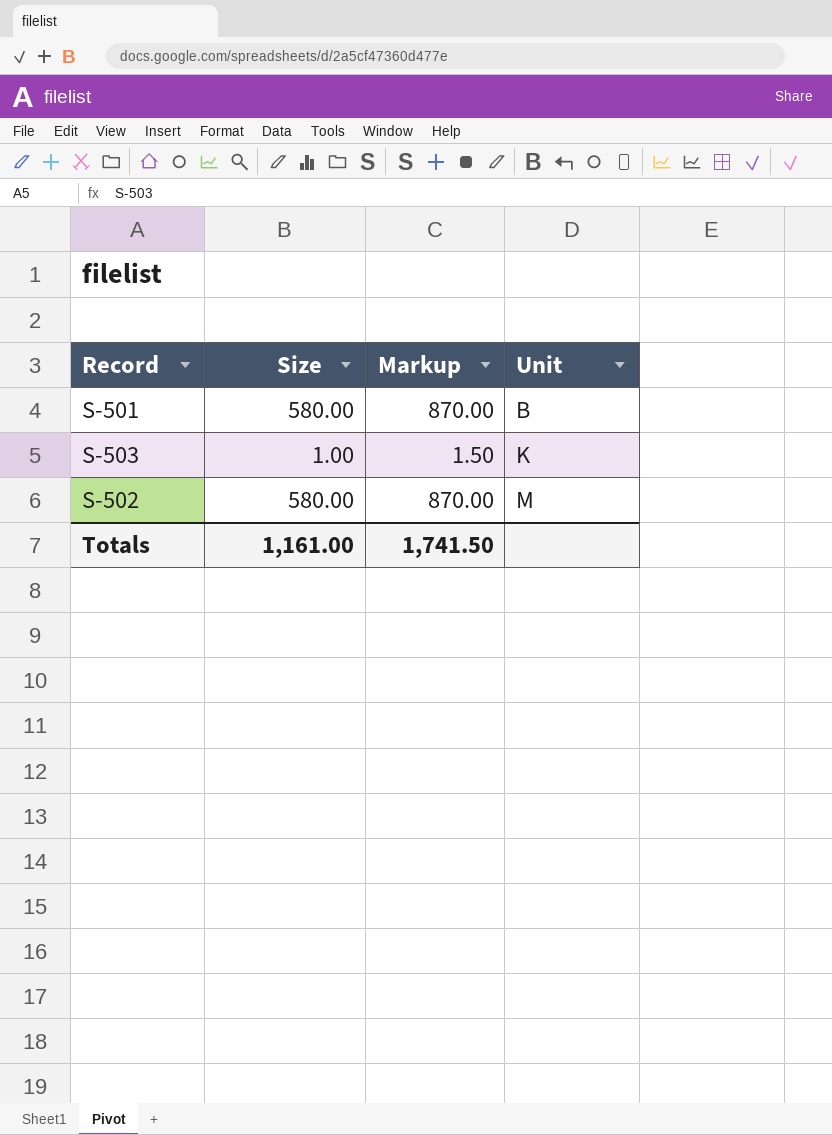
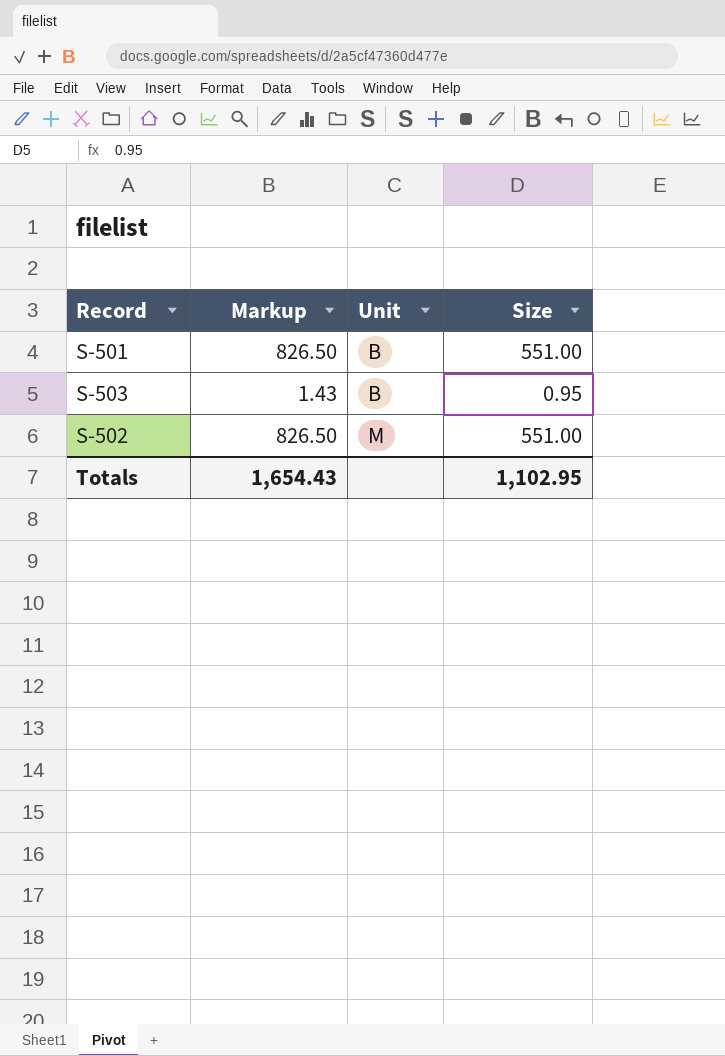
column Size | position: 2 -> 4
S-501 | Markup: 870.00 -> 826.50
S-501 | Size: 580.00 -> 551.00
S-503 | Markup: 1.50 -> 1.43
S-503 | Unit: K -> B
S-503 | Size: 1.00 -> 0.95
S-502 | Markup: 870.00 -> 826.50
S-502 | Size: 580.00 -> 551.00
Totals | Markup: 1,741.50 -> 1,654.43
Totals | Size: 1,161.00 -> 1,102.95

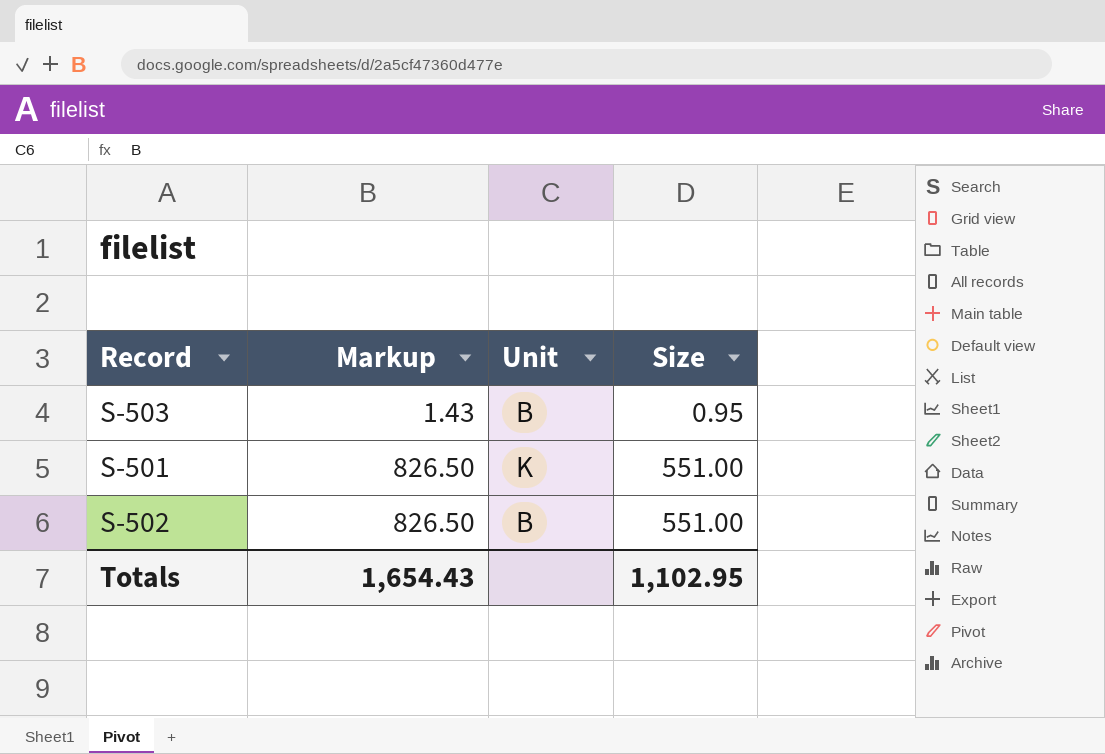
row order: Unit ascending -> Markup ascending
S-501 | Unit: B -> K
S-502 | Unit: M -> B

